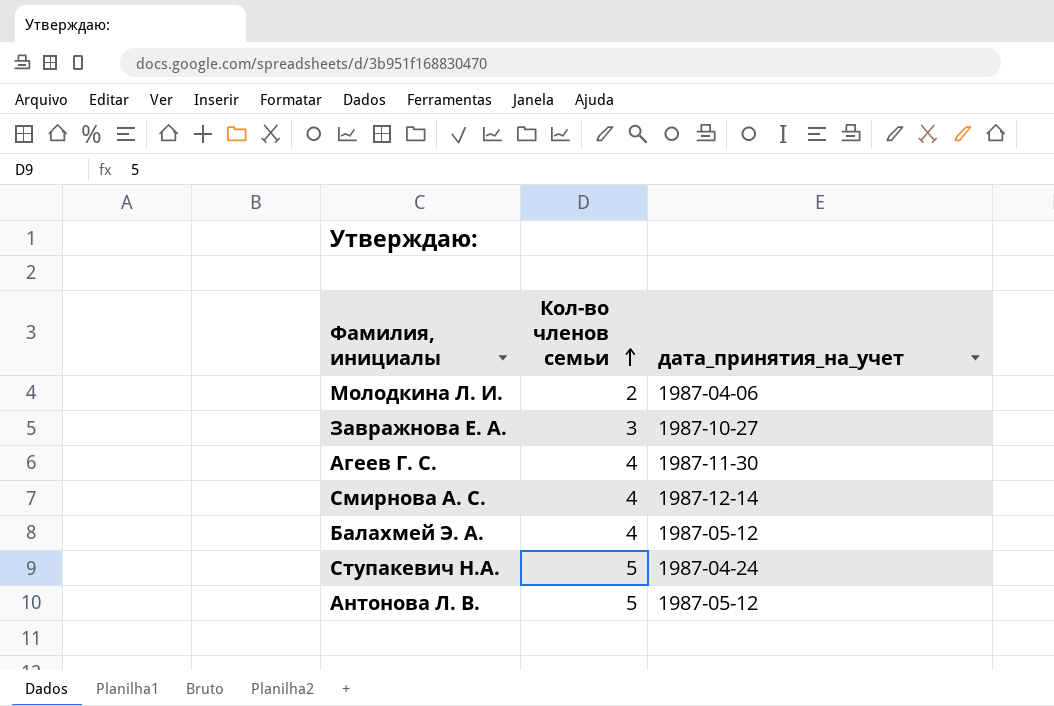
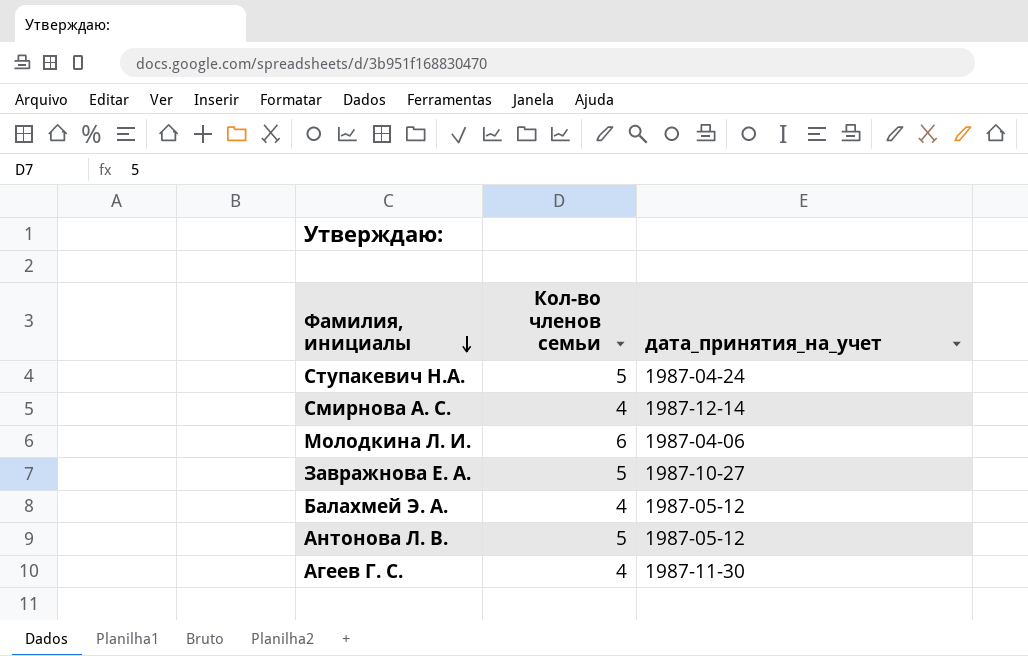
row order: Кол-во членов семьи ascending -> Фамилия, инициалы descending
Молодкина Л. И. | Кол-во членов семьи: 2 -> 6
Завражнова Е. А. | Кол-во членов семьи: 3 -> 5

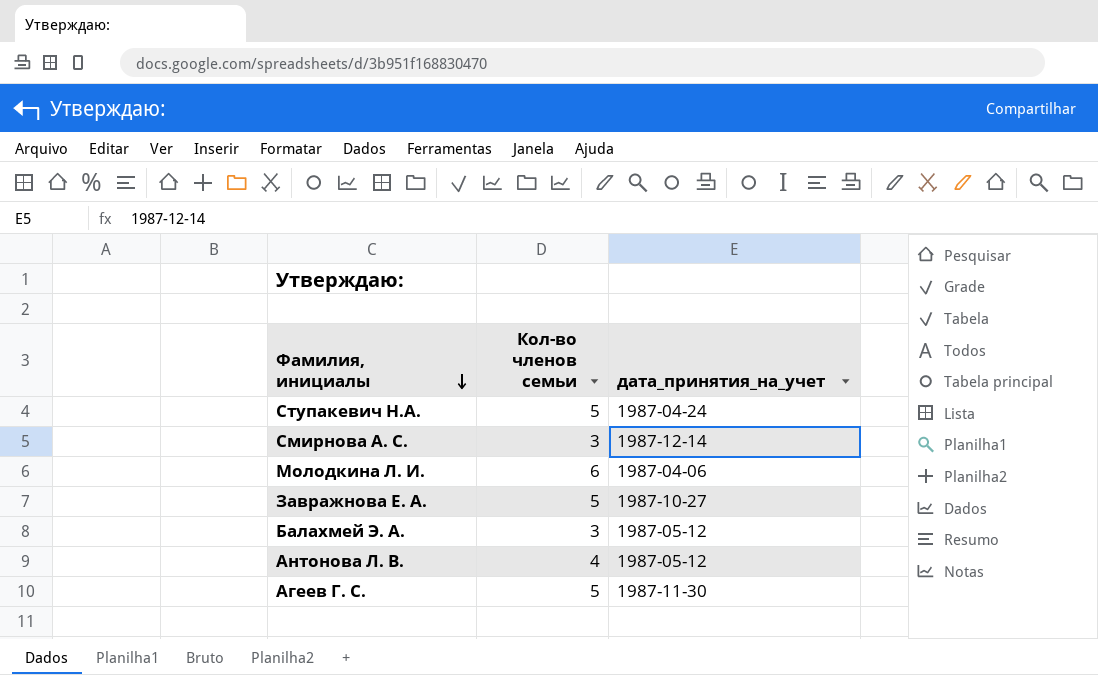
Смирнова А. С. | Кол-во членов семьи: 4 -> 3
Балахмей Э. А. | Кол-во членов семьи: 4 -> 3
Антонова Л. В. | Кол-во членов семьи: 5 -> 4
Агеев Г. С. | Кол-во членов семьи: 4 -> 5

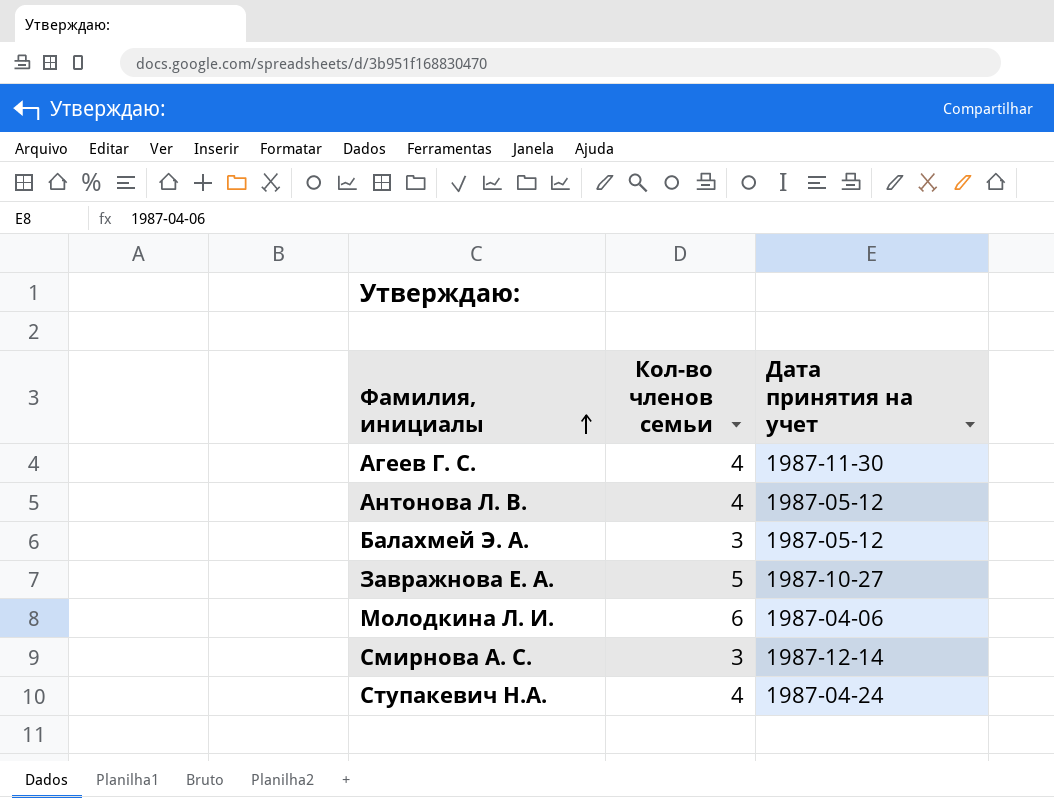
row order: Фамилия, инициалы descending -> Фамилия, инициалы ascending
column name: дата_принятия_на_учет -> Дата принятия на учет
Агеев Г. С. | Кол-во членов семьи: 5 -> 4
Ступакевич Н.А. | Кол-во членов семьи: 5 -> 4

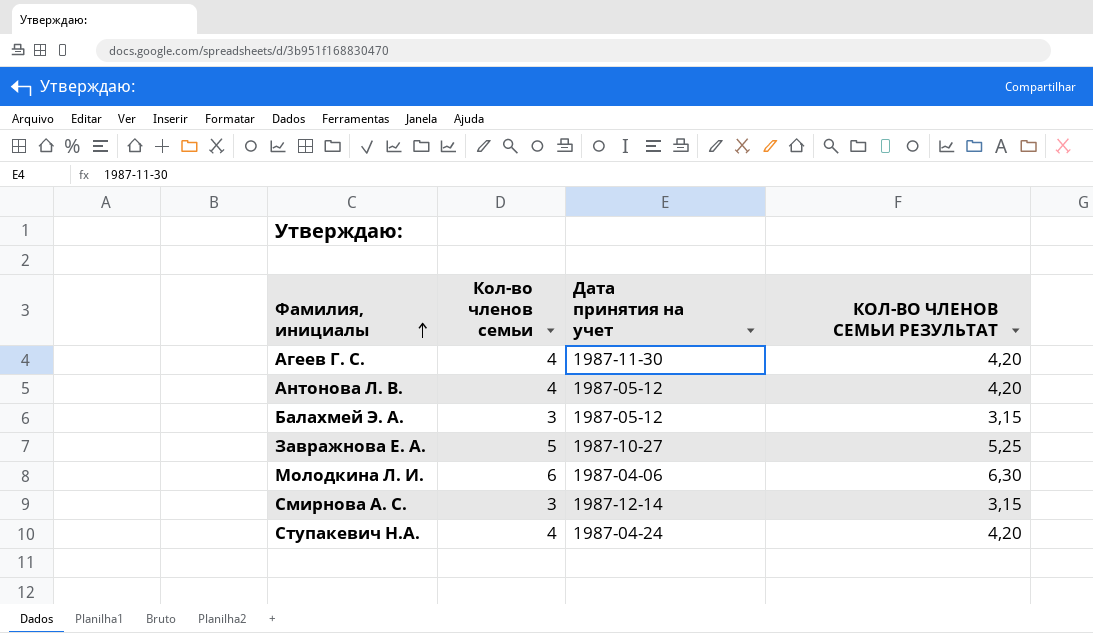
column КОЛ-ВО ЧЛЕНОВ СЕМЬИ РЕЗУЛЬТАТ | formula: none -> [Кол-во членов семьи] * 1,05

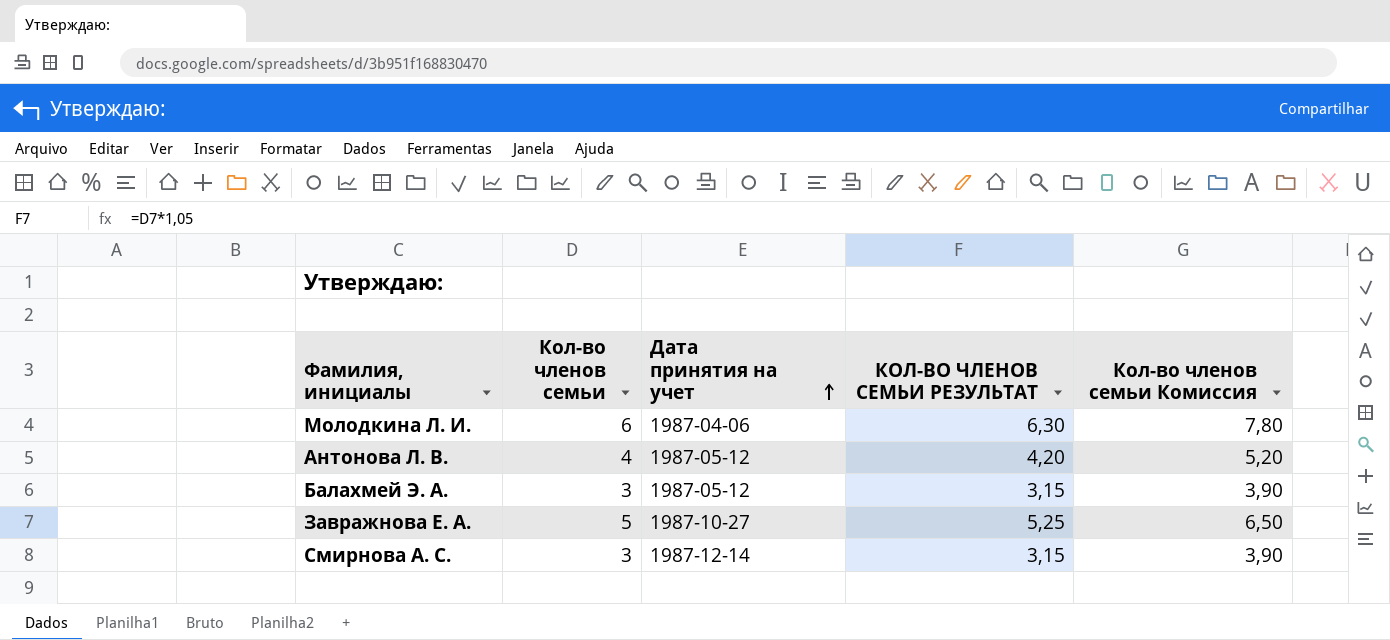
row order: Фамилия, инициалы ascending -> Дата принятия на учет ascending
column Кол-во членов семьи Комиссия | formula: none -> [Кол-во членов семьи] * 1,3
row Агеев Г. С.: 4 | 1987-11-30 | 4,20 -> none
row Ступакевич Н.А.: 4 | 1987-04-24 | 4,20 -> none

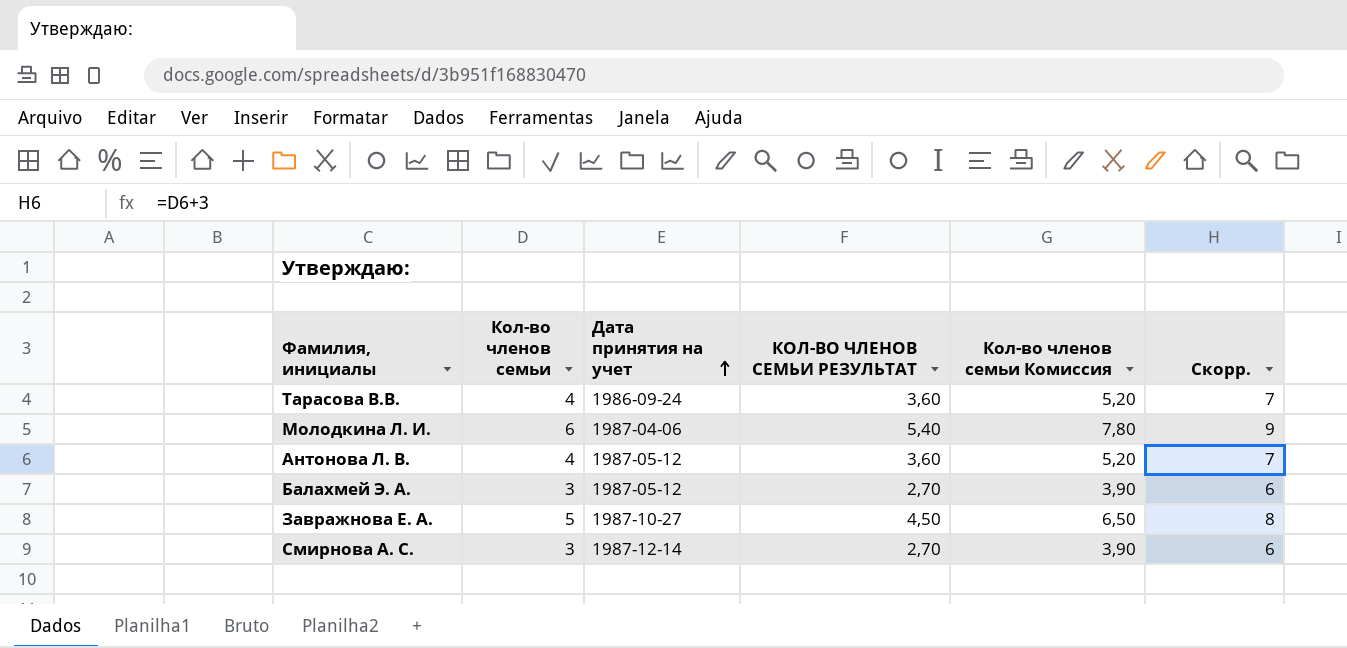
column КОЛ-ВО ЧЛЕНОВ СЕМЬИ РЕЗУЛЬТАТ | formula: [Кол-во членов семьи] * 1,05 -> [Кол-во членов семьи] * 0,9
column Скорр. | formula: none -> [Кол-во членов семьи] + 3
row Тарасова В.В.: none -> 4 | 1986-09-24 | 3,60 | 5,20 | 7

